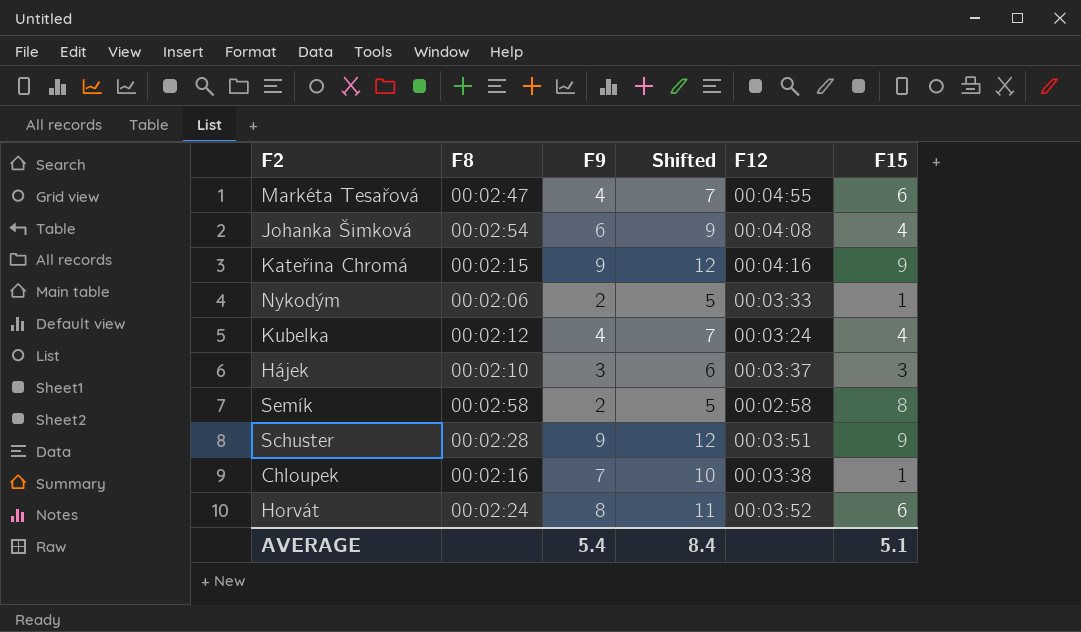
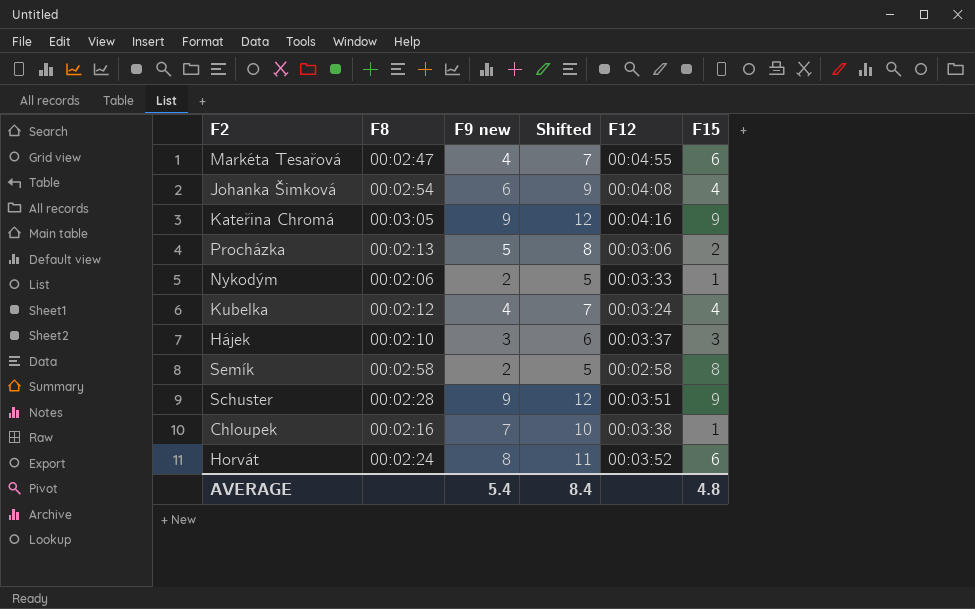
column name: F9 -> F9 new
Kateřina Chromá | F8: 00:02:15 -> 00:03:05
row Procházka: none -> 00:02:13 | 5 | 8 | 00:03:06 | 2
AVERAGE | F15: 5.1 -> 4.8

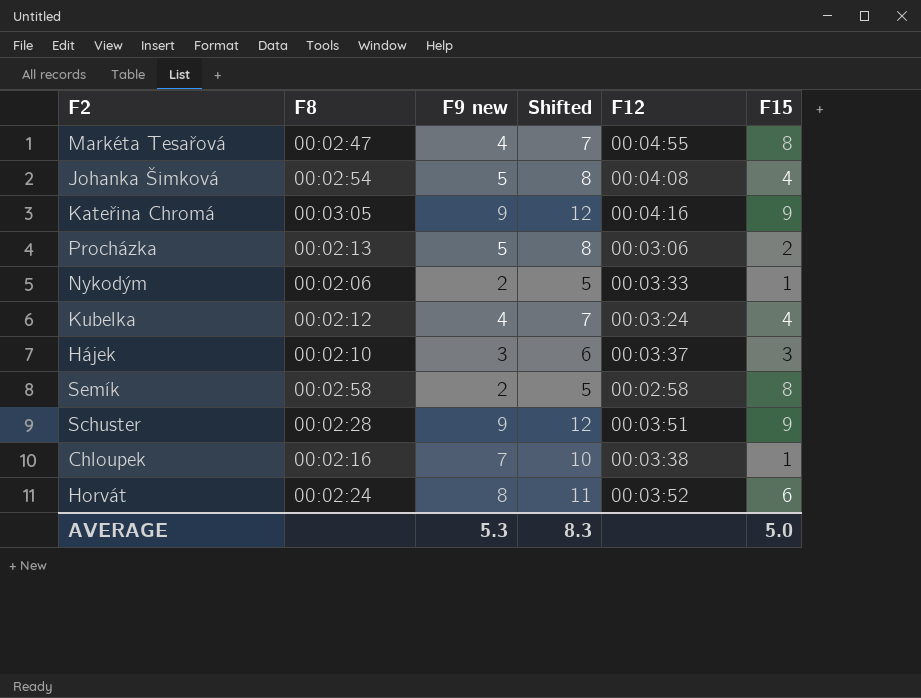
Markéta Tesařová | F15: 6 -> 8
Johanka Šimková | F9 new: 6 -> 5
Johanka Šimková | Shifted: 9 -> 8
AVERAGE | F9 new: 5.4 -> 5.3
AVERAGE | Shifted: 8.4 -> 8.3
AVERAGE | F15: 4.8 -> 5.0

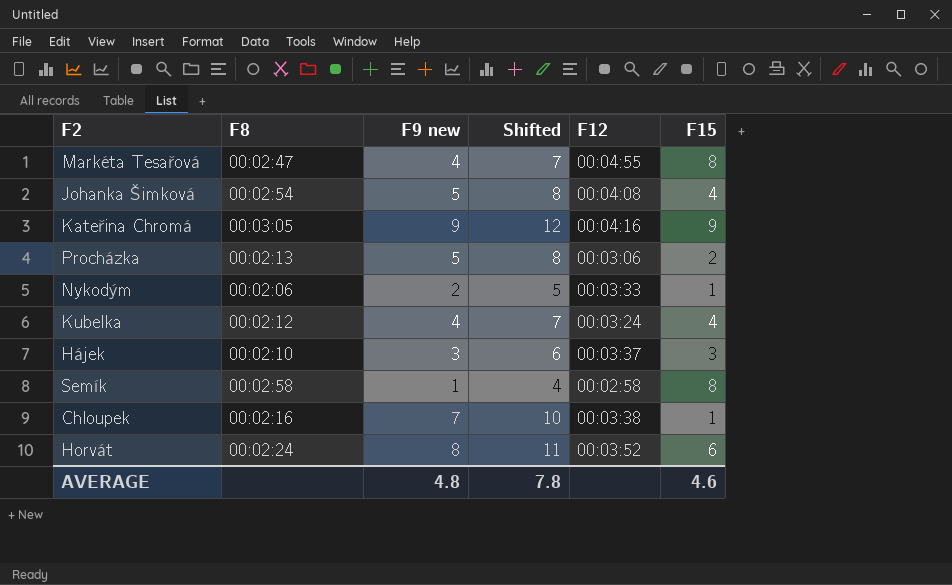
row Schuster: 00:02:28 | 9 | 12 | 00:03:51 | 9 -> none
Semík | F9 new: 2 -> 1
Semík | Shifted: 5 -> 4
AVERAGE | F9 new: 5.3 -> 4.8
AVERAGE | Shifted: 8.3 -> 7.8
AVERAGE | F15: 5.0 -> 4.6

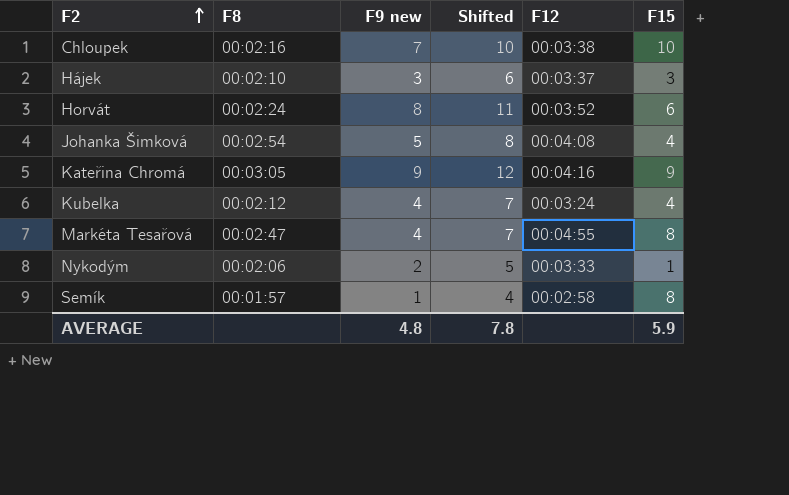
row order: none -> F2 ascending
row Procházka: 00:02:13 | 5 | 8 | 00:03:06 | 2 -> none
Chloupek | F15: 1 -> 10
Semík | F8: 00:02:58 -> 00:01:57
AVERAGE | F15: 4.6 -> 5.9

